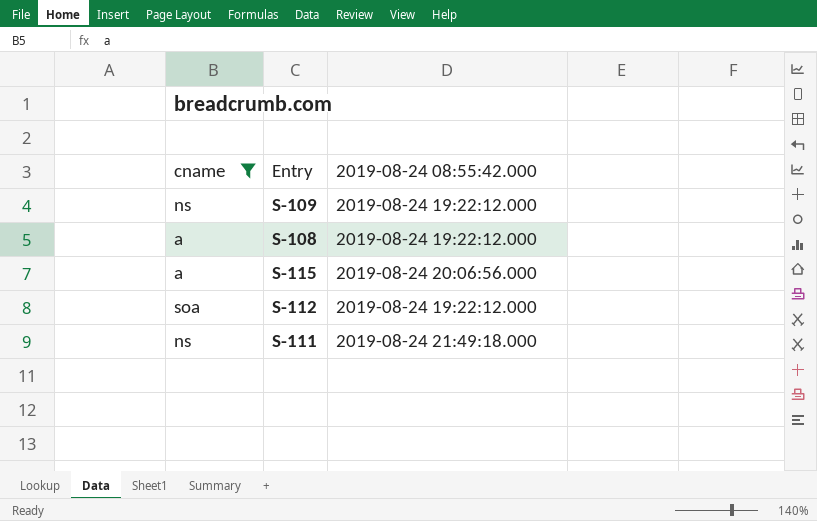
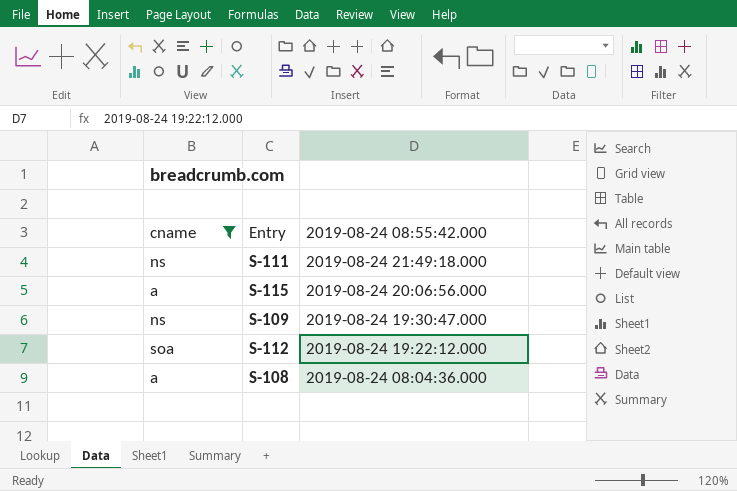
row order: none -> 2019-08-24 08:55:42.000 descending
S-109 | 2019-08-24 08:55:42.000: 2019-08-24 19:22:12.000 -> 2019-08-24 19:30:47.000
S-108 | 2019-08-24 08:55:42.000: 2019-08-24 19:22:12.000 -> 2019-08-24 08:04:36.000

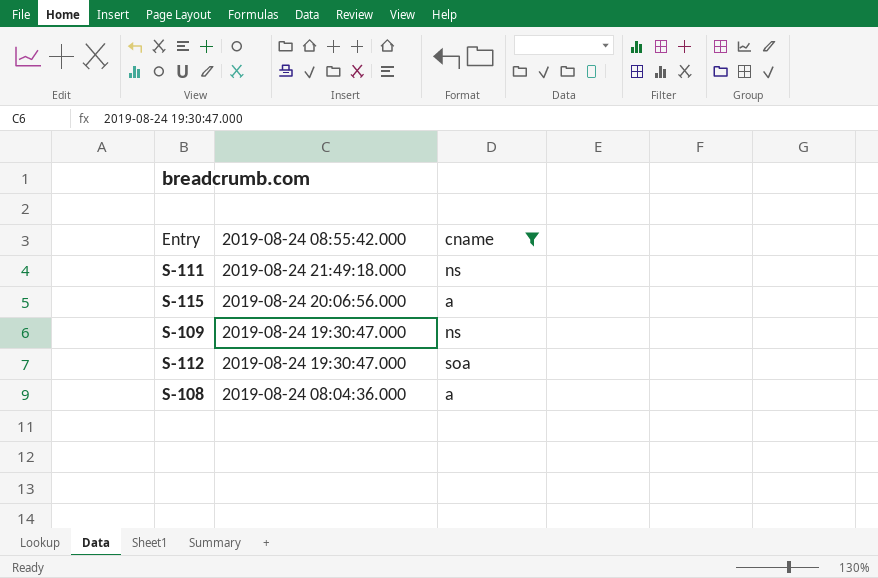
column cname | position: 1 -> 3
S-112 | 2019-08-24 08:55:42.000: 2019-08-24 19:22:12.000 -> 2019-08-24 19:30:47.000

